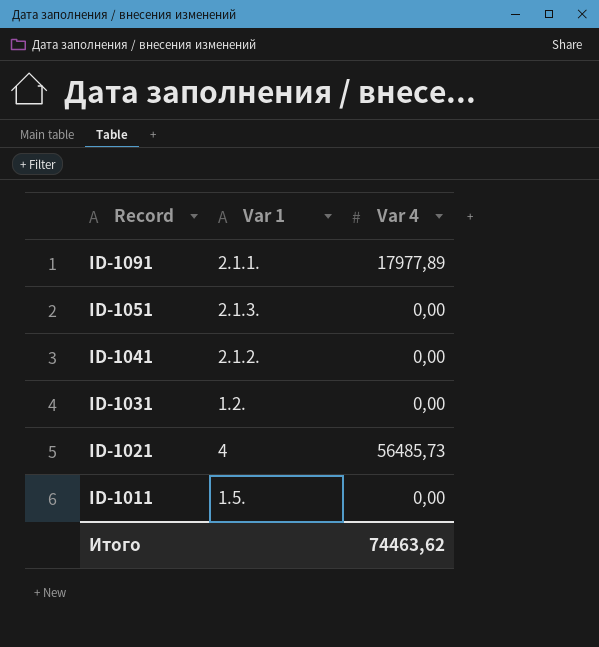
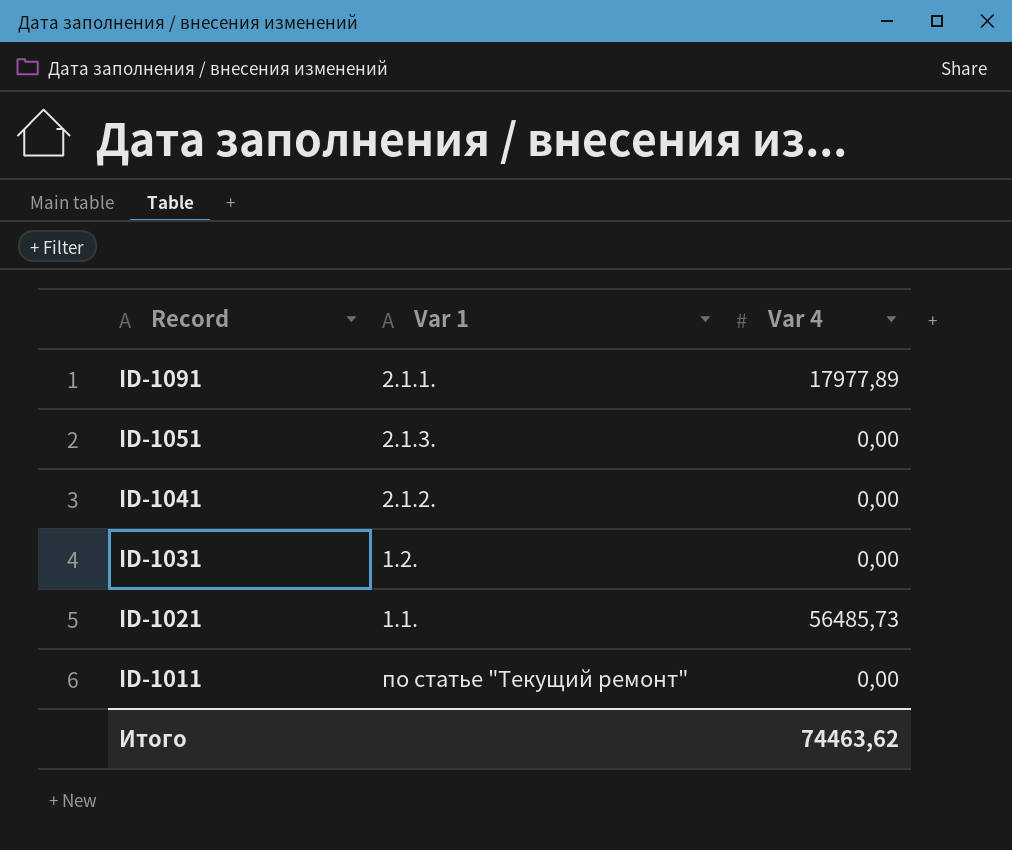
ID-1021 | Var 1: 4 -> 1.1.
ID-1011 | Var 1: 1.5. -> по статье "Текущий ремонт"

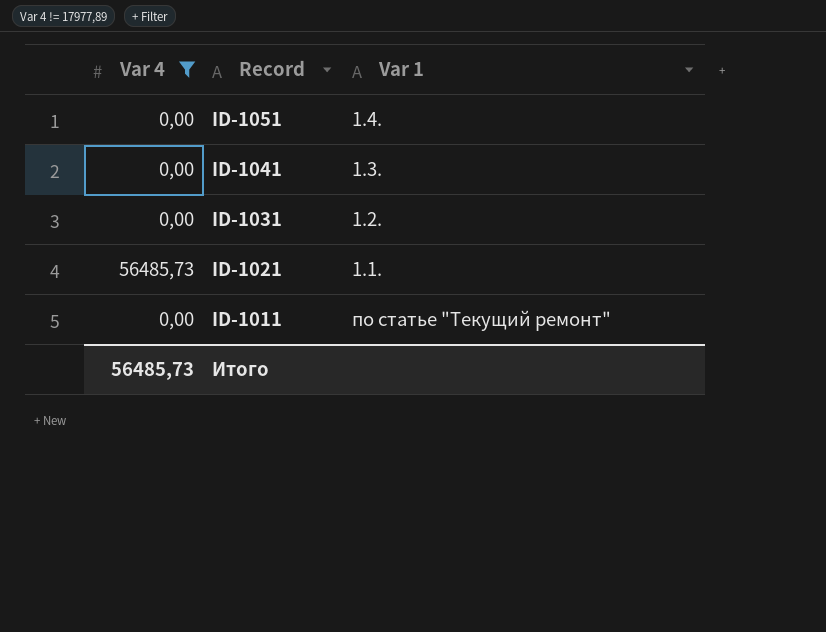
filter: none -> Var 4 != 17977,89
column Var 4 | position: 3 -> 1
ID-1051 | Var 1: 2.1.3. -> 1.4.
ID-1041 | Var 1: 2.1.2. -> 1.3.
Итого | Var 4: 74463,62 -> 56485,73

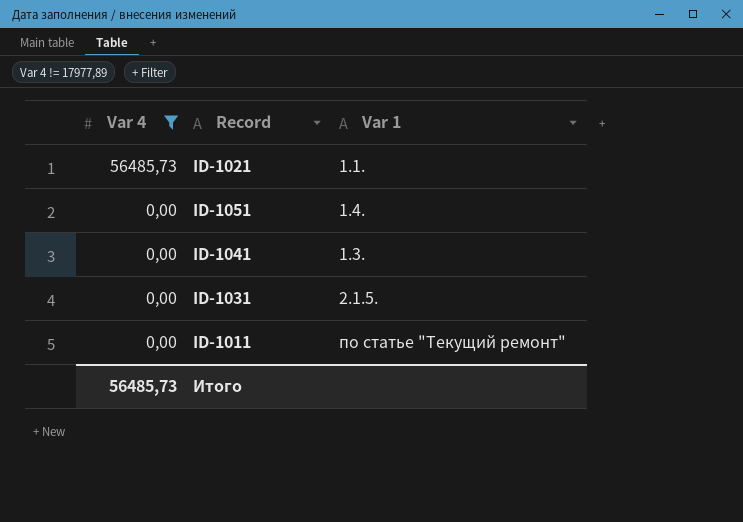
row order: Record descending -> Var 4 descending
ID-1031 | Var 1: 1.2. -> 2.1.5.

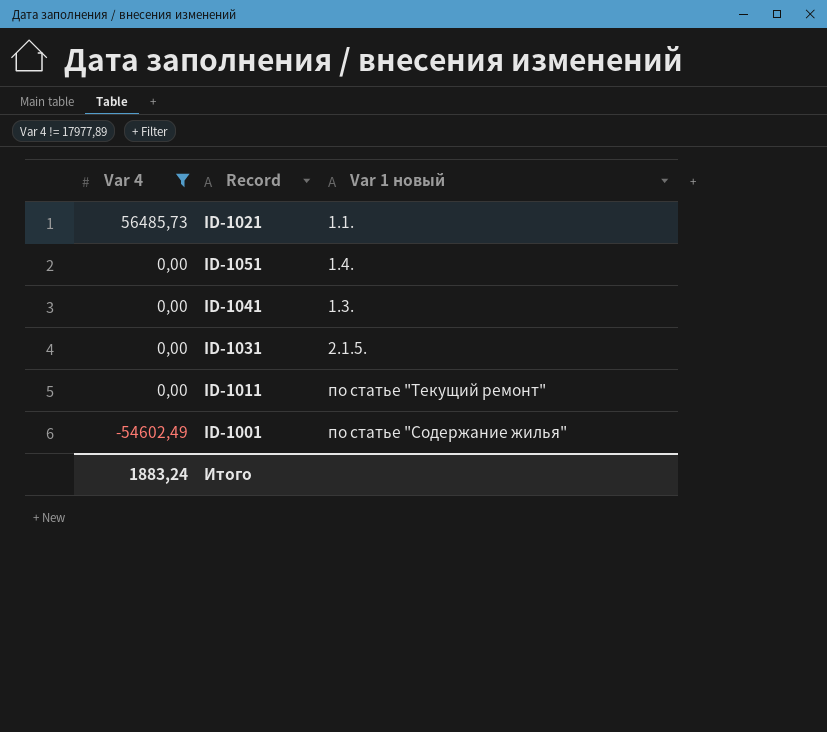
column name: Var 1 -> Var 1 новый
row ID-1001: none -> -54602,49 | по статье "Содержание жилья"
Итого | Var 4: 56485,73 -> 1883,24

